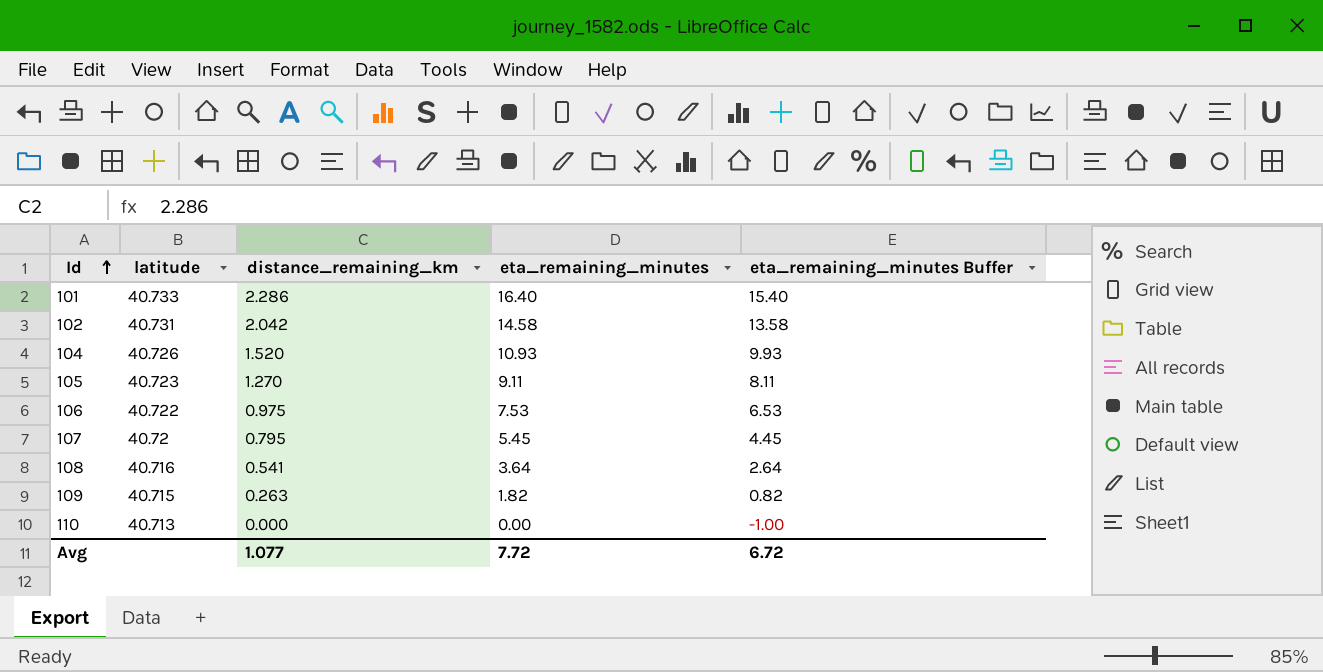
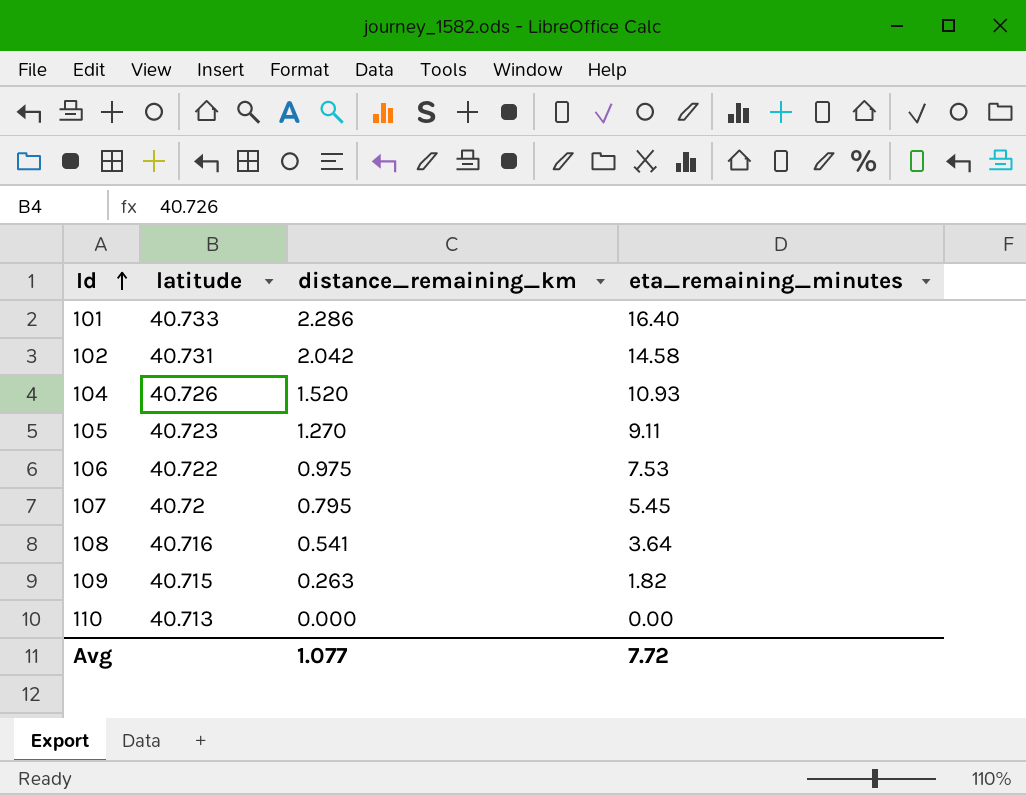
column eta_remaining_minutes Buffer | formula: [eta_remaining_minutes] - 1 -> none

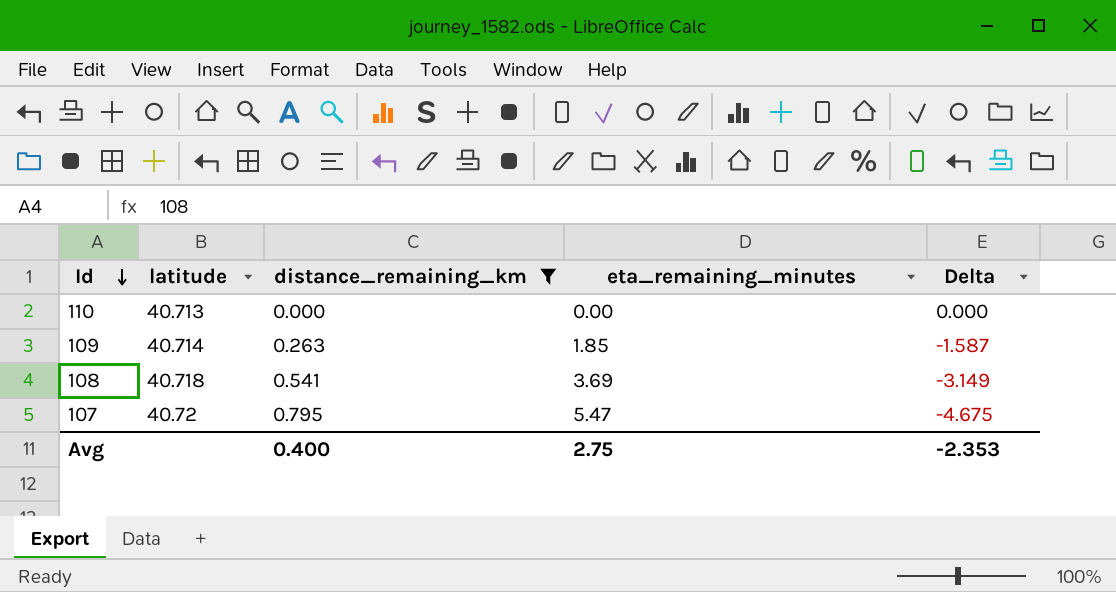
filter: none -> distance_remaining_km <= 0.795
row order: Id ascending -> Id descending
column Delta | formula: none -> [distance_remaining_km] - [eta_remaining_minutes]
109 | latitude: 40.715 -> 40.714
109 | eta_remaining_minutes: 1.82 -> 1.85
108 | latitude: 40.716 -> 40.718
108 | eta_remaining_minutes: 3.64 -> 3.69
107 | eta_remaining_minutes: 5.45 -> 5.47
Avg | distance_remaining_km: 1.077 -> 0.400
Avg | eta_remaining_minutes: 7.72 -> 2.75

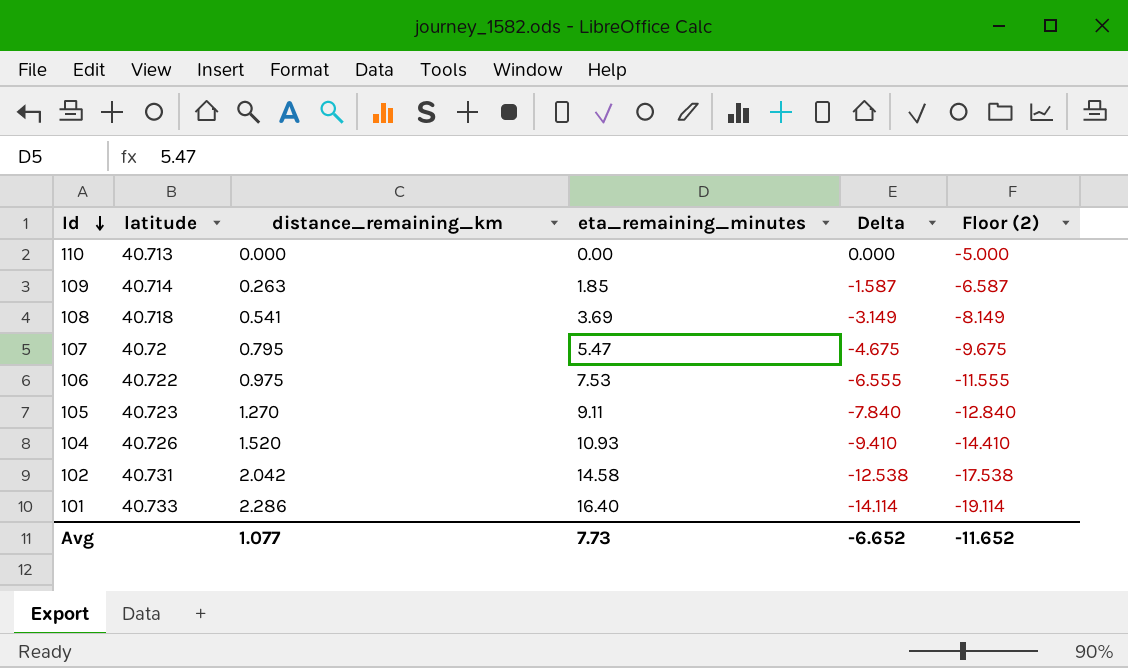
filter: distance_remaining_km <= 0.795 -> none
column Floor (2) | formula: none -> [Delta] - 5
Avg | distance_remaining_km: 0.400 -> 1.077
Avg | eta_remaining_minutes: 2.75 -> 7.73
Avg | Delta: -2.353 -> -6.652

